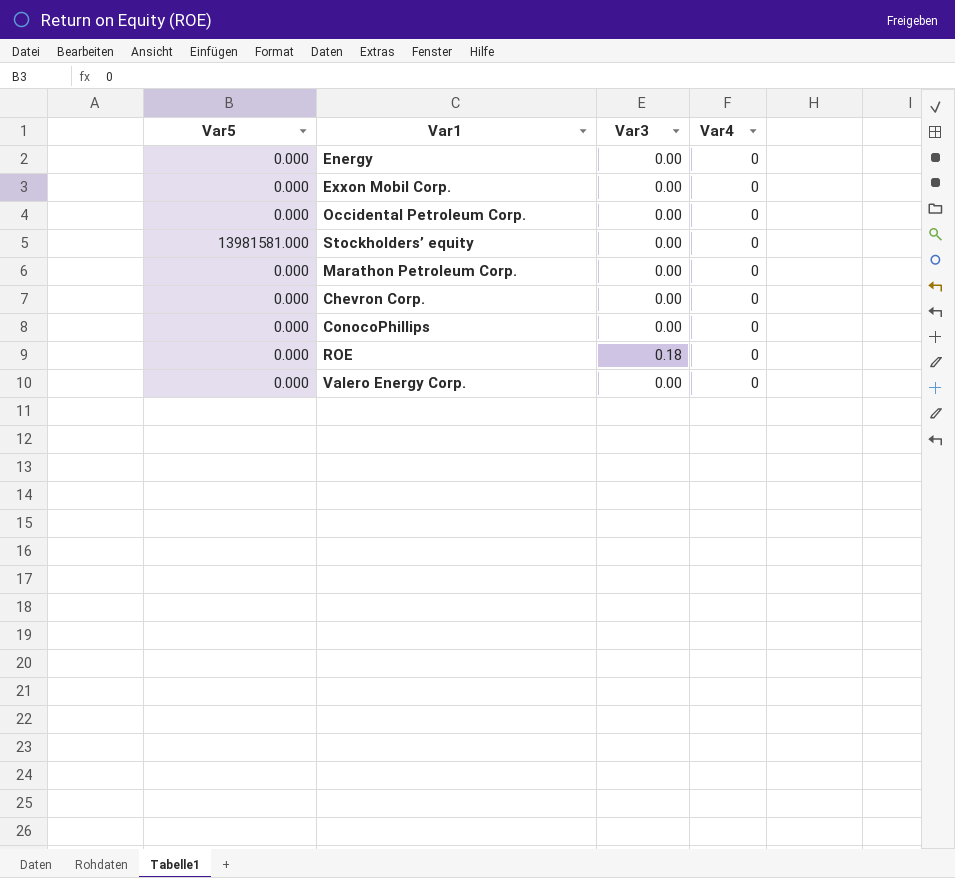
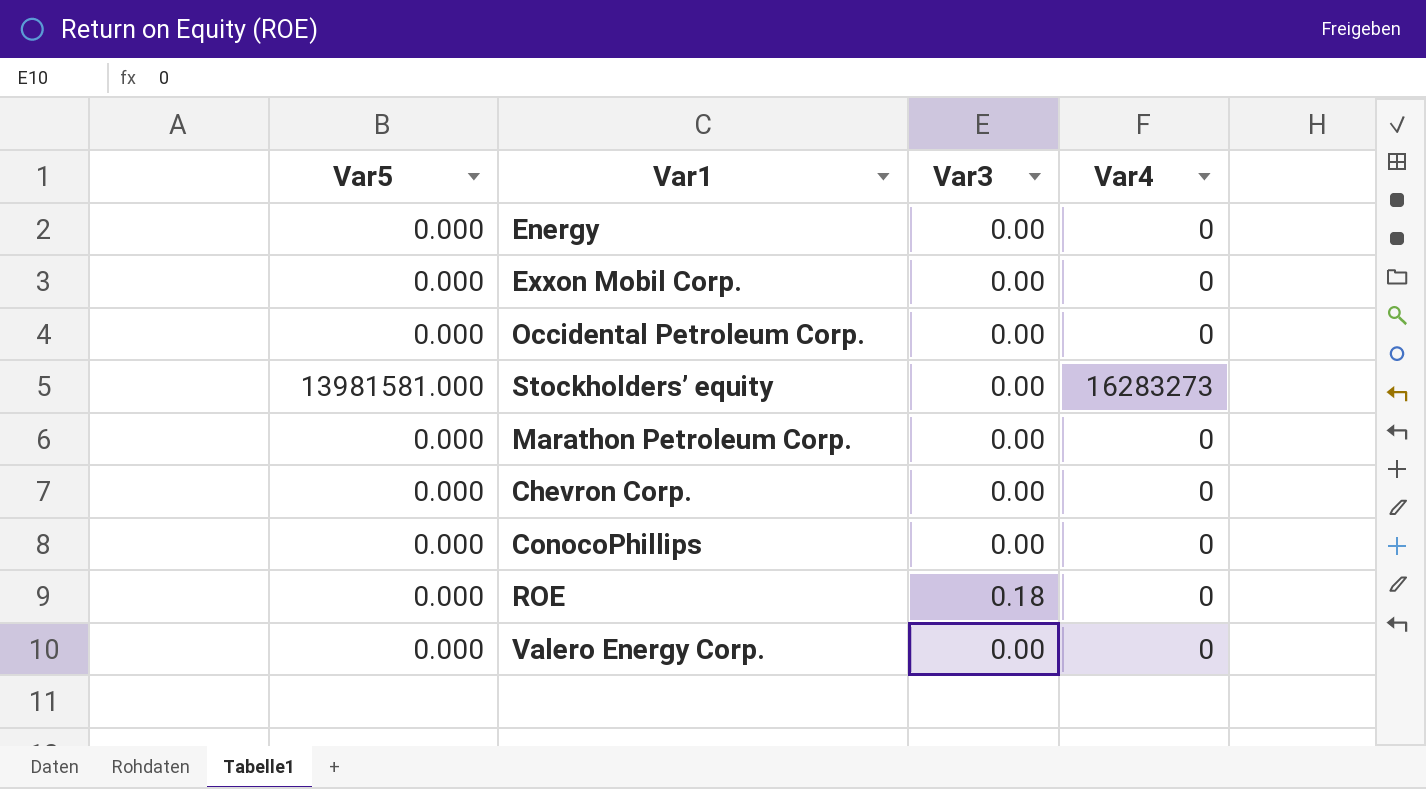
Stockholders’ equity | Var4: 0 -> 16283273

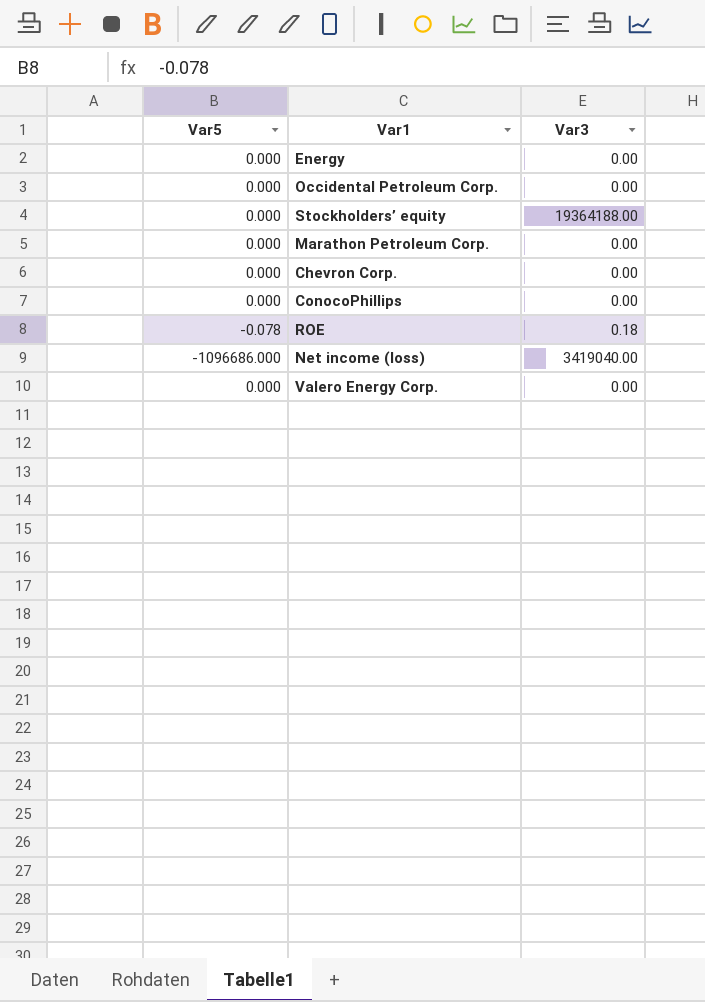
column Var4 | position: 4 -> none
row Exxon Mobil Corp.: 0.000 | 0.00 | 0 -> none
Stockholders’ equity | Var5: 13981581.000 -> 0.000
Stockholders’ equity | Var3: 0.00 -> 19364188.00
ROE | Var5: 0.000 -> -0.078
row Net income (loss): none -> -1096686.000 | 3419040.00

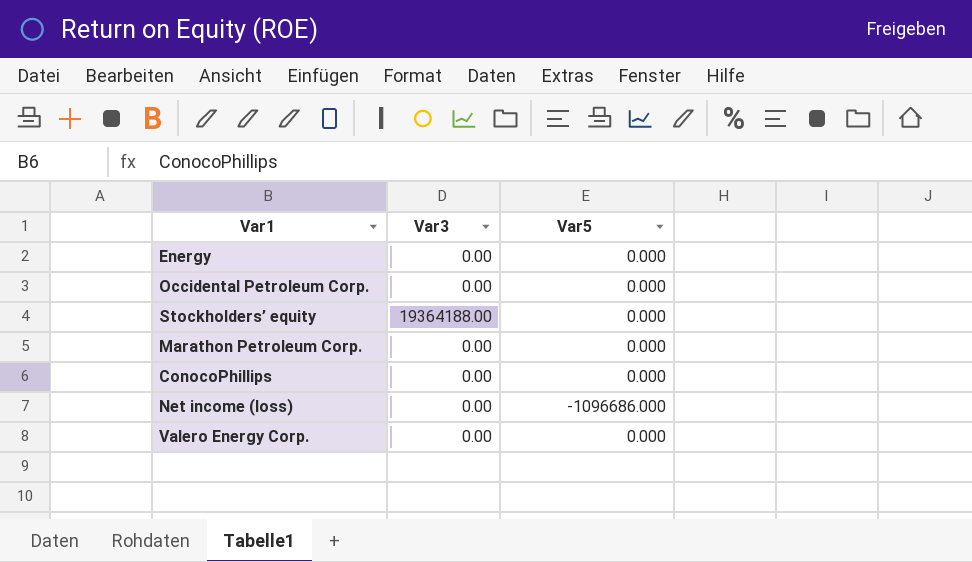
column Var5 | position: 1 -> 3
row Chevron Corp.: 0.000 | 0.00 -> none
row ROE: -0.078 | 0.18 -> none
Net income (loss) | Var3: 3419040.00 -> 0.00

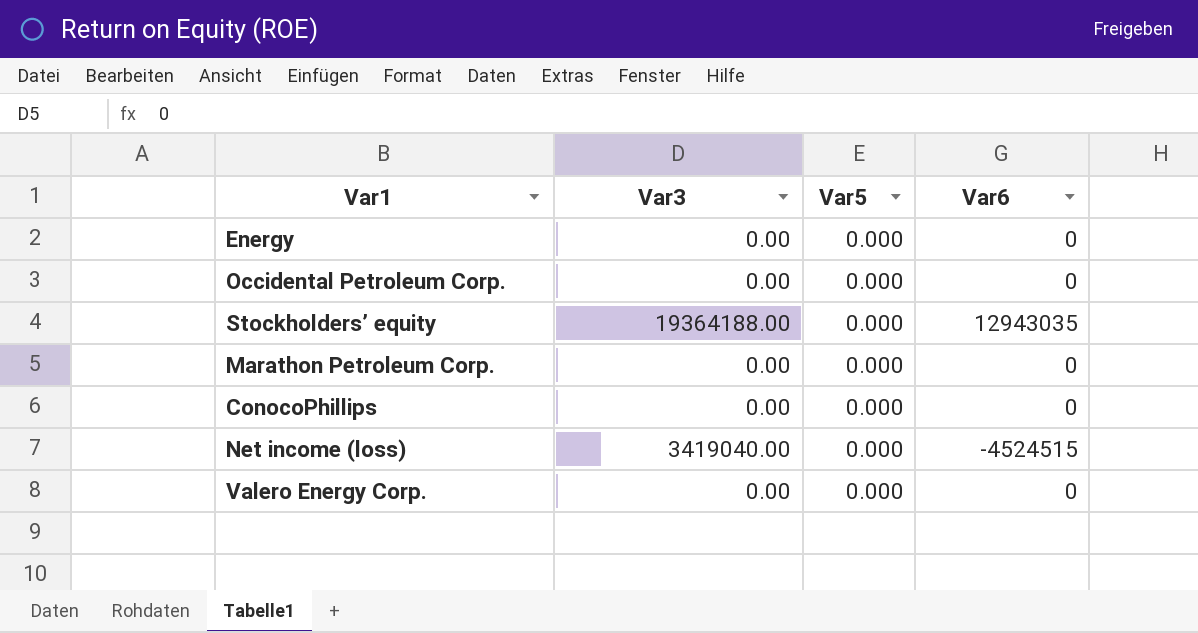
column Var6 | position: none -> 4
Net income (loss) | Var3: 0.00 -> 3419040.00
Net income (loss) | Var5: -1096686.000 -> 0.000

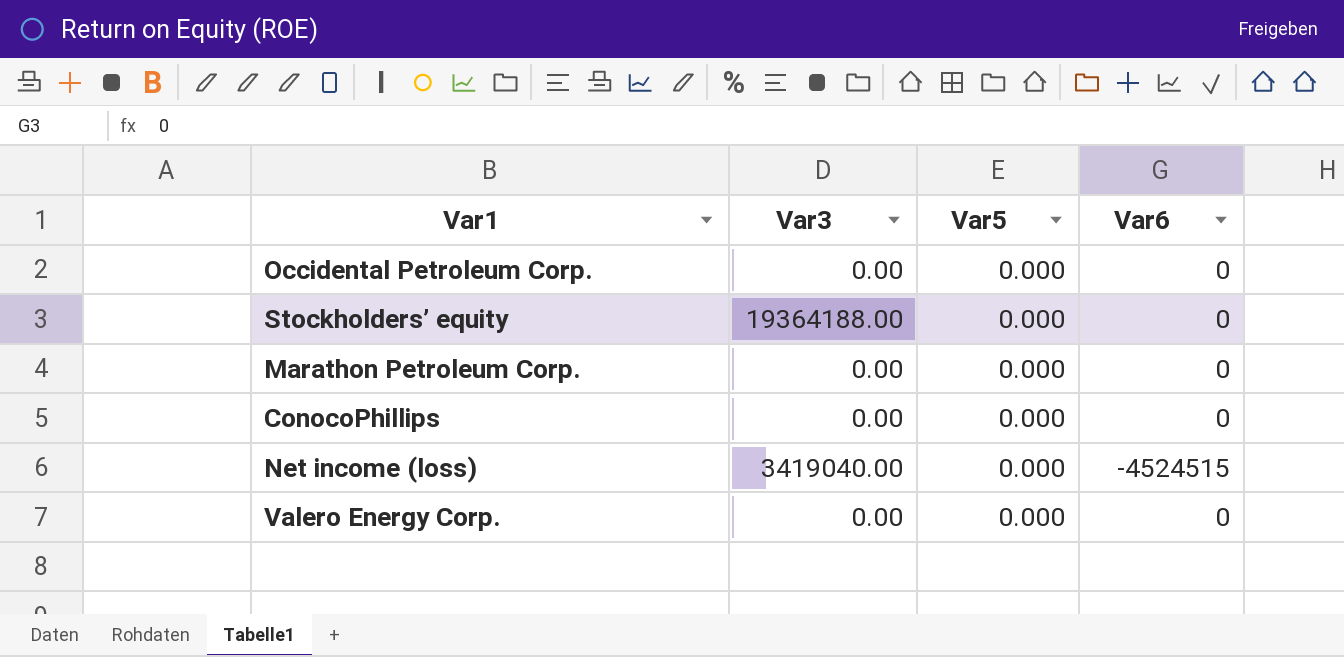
row Energy: 0.00 | 0.000 | 0 -> none
Stockholders’ equity | Var6: 12943035 -> 0

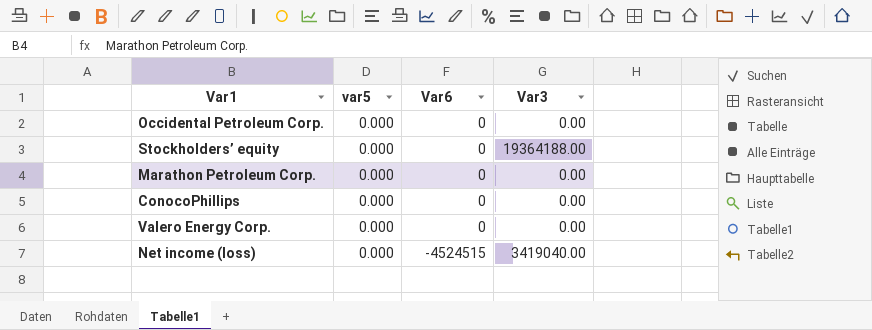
row order: none -> Var6 descending
column name: Var5 -> var5
column Var3 | position: 2 -> 4

